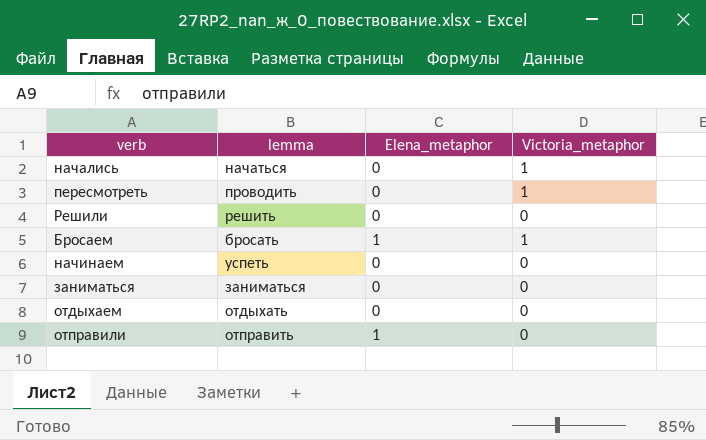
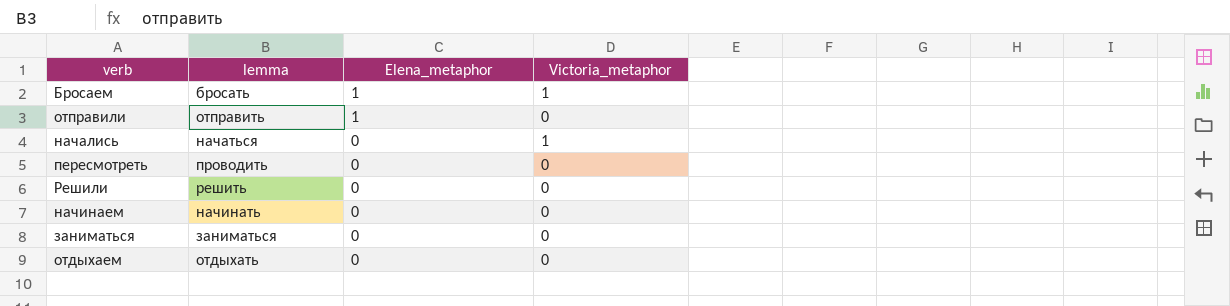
row order: none -> Elena_metaphor descending
пересмотреть | Victoria_metaphor: 1 -> 0
начинаем | lemma: успеть -> начинать

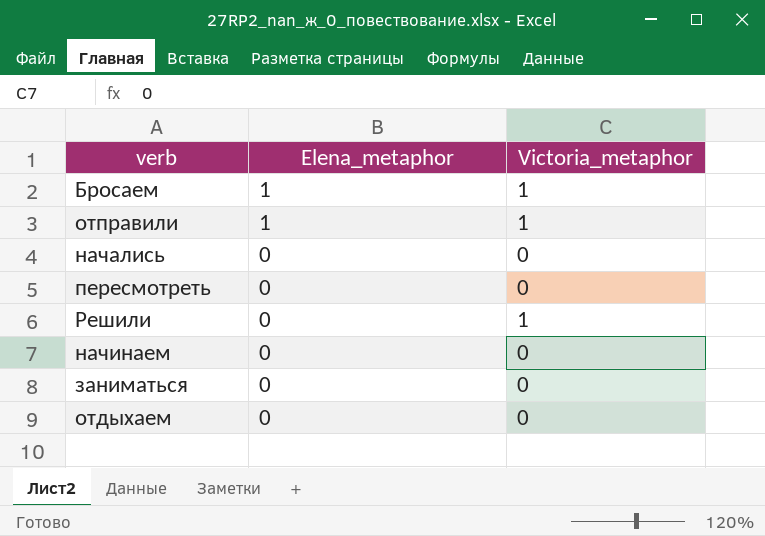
column lemma | position: 2 -> none
отправили | Victoria_metaphor: 0 -> 1
начались | Victoria_metaphor: 1 -> 0
Решили | Victoria_metaphor: 0 -> 1

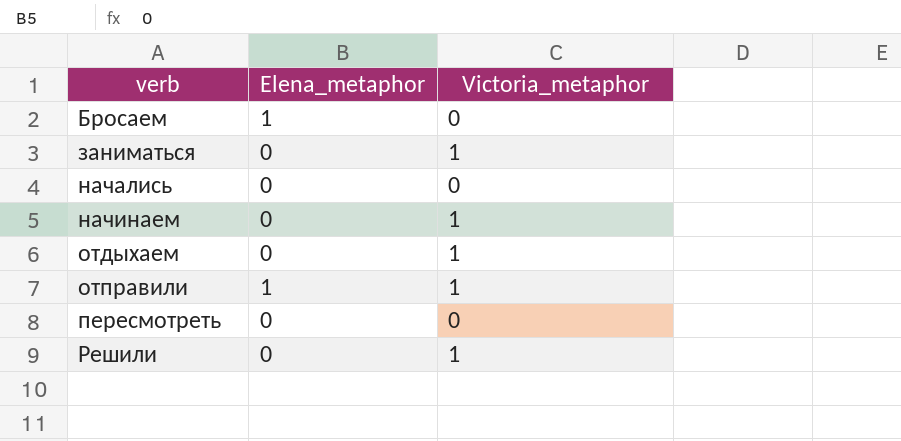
row order: Elena_metaphor descending -> verb ascending
Бросаем | Victoria_metaphor: 1 -> 0
заниматься | Victoria_metaphor: 0 -> 1
начинаем | Victoria_metaphor: 0 -> 1
отдыхаем | Victoria_metaphor: 0 -> 1

